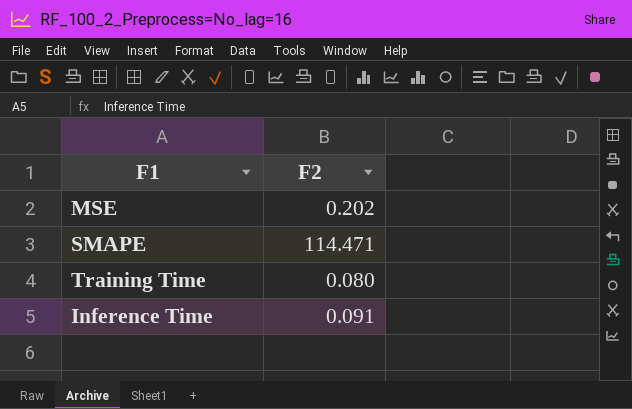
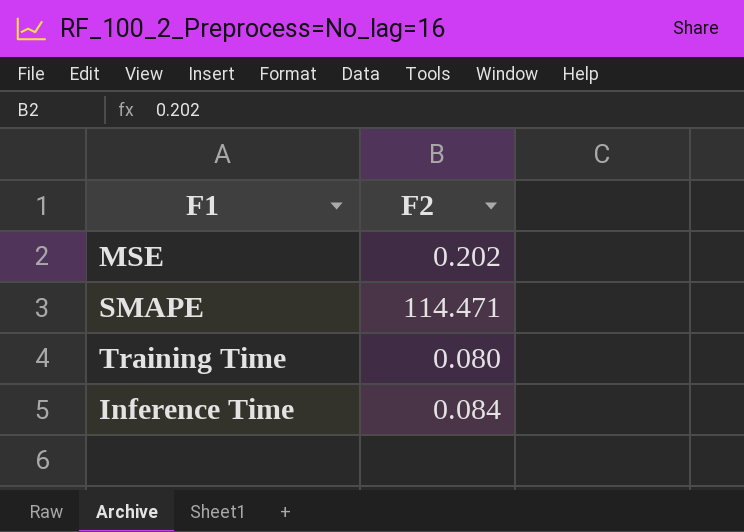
Inference Time | F2: 0.091 -> 0.084

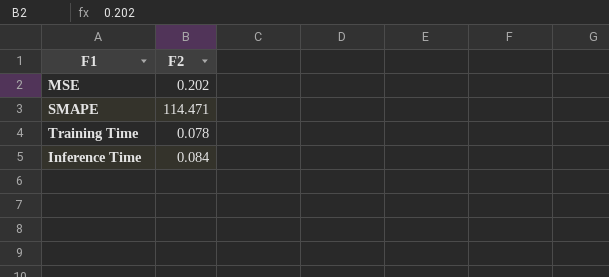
Training Time | F2: 0.080 -> 0.078

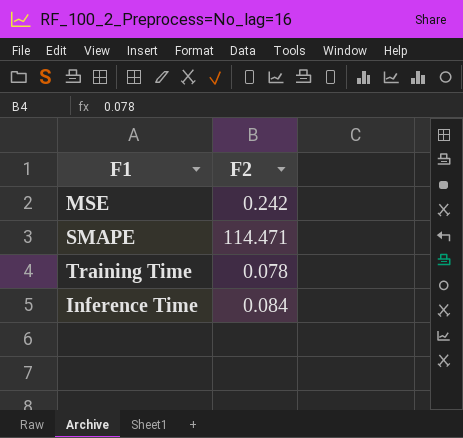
MSE | F2: 0.202 -> 0.242

